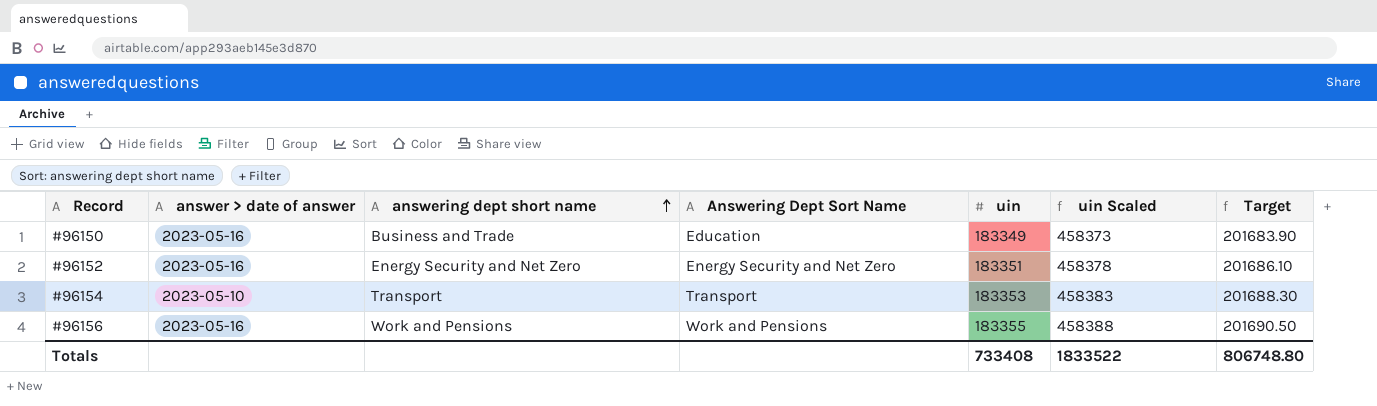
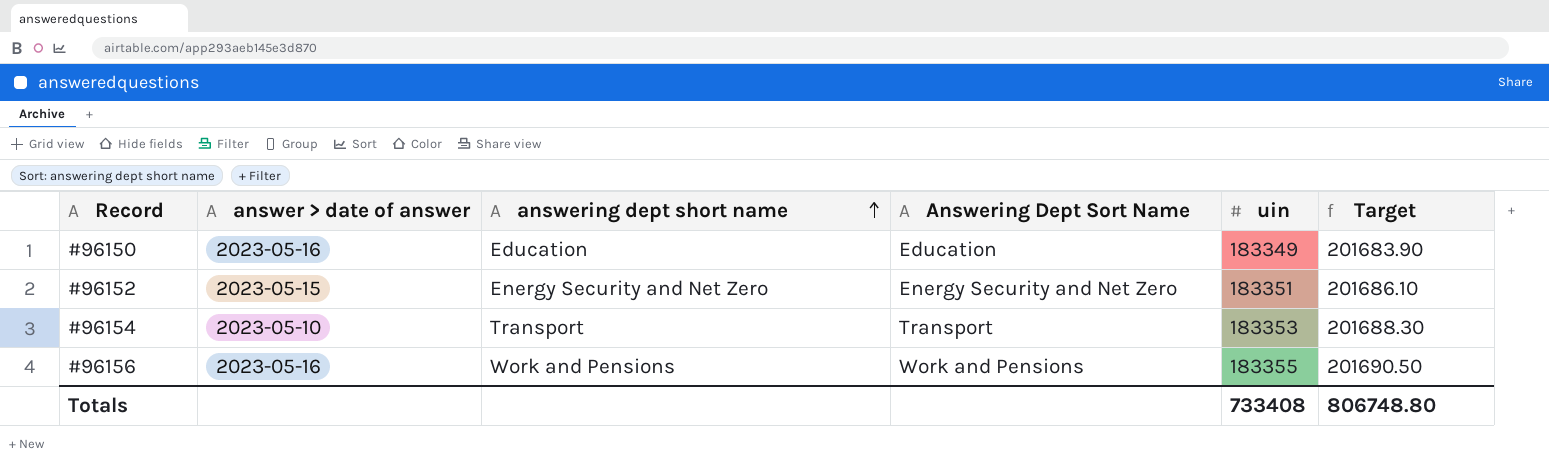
column uin Scaled | formula: [uin] * 2.5 -> none
#96150 | answering dept short name: Business and Trade -> Education
#96152 | answer > date of answer: 2023-05-16 -> 2023-05-15

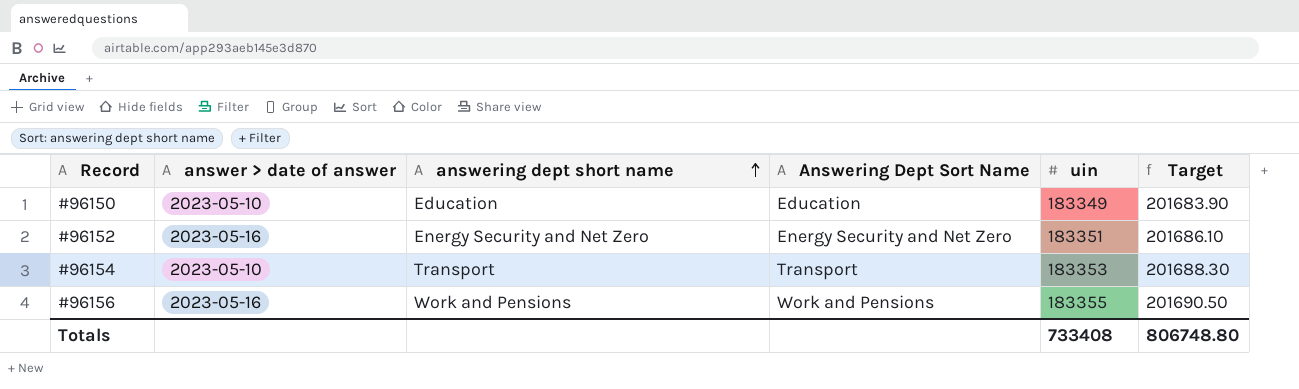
#96150 | answer > date of answer: 2023-05-16 -> 2023-05-10
#96152 | answer > date of answer: 2023-05-15 -> 2023-05-16

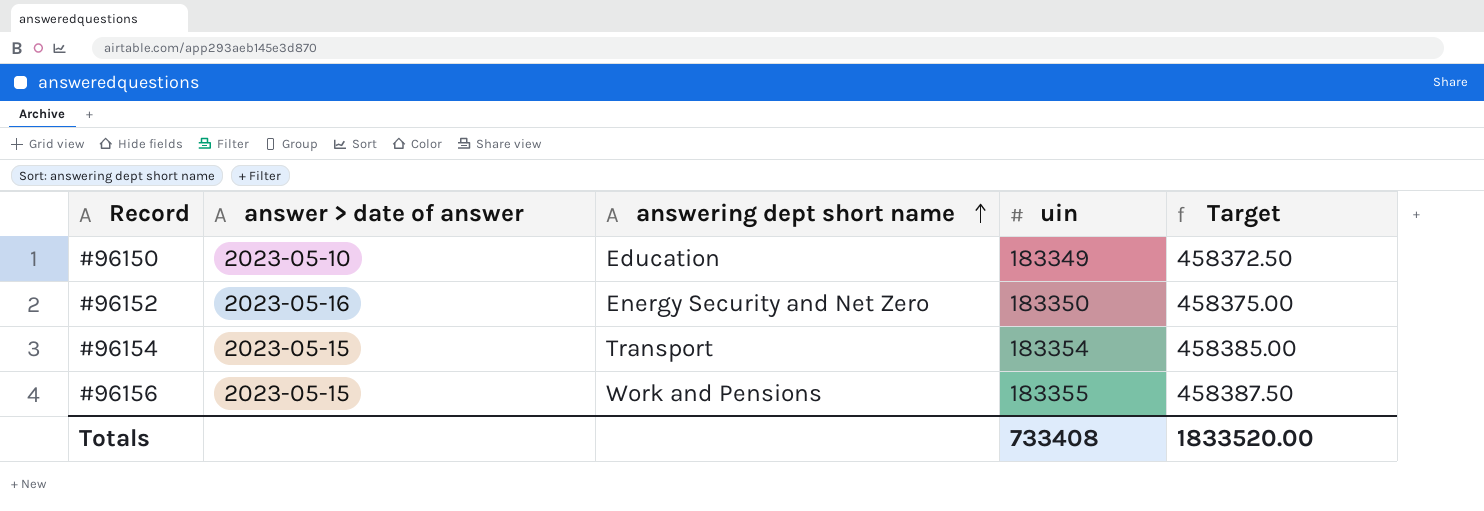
column Answering Dept Sort Name | position: 4 -> none
column Target | formula: [uin] * 1.1 -> [uin] * 2.5
#96152 | uin: 183351 -> 183350
#96154 | answer > date of answer: 2023-05-10 -> 2023-05-15
#96154 | uin: 183353 -> 183354
#96156 | answer > date of answer: 2023-05-16 -> 2023-05-15
Totals | Target: 806748.80 -> 1833520.00

